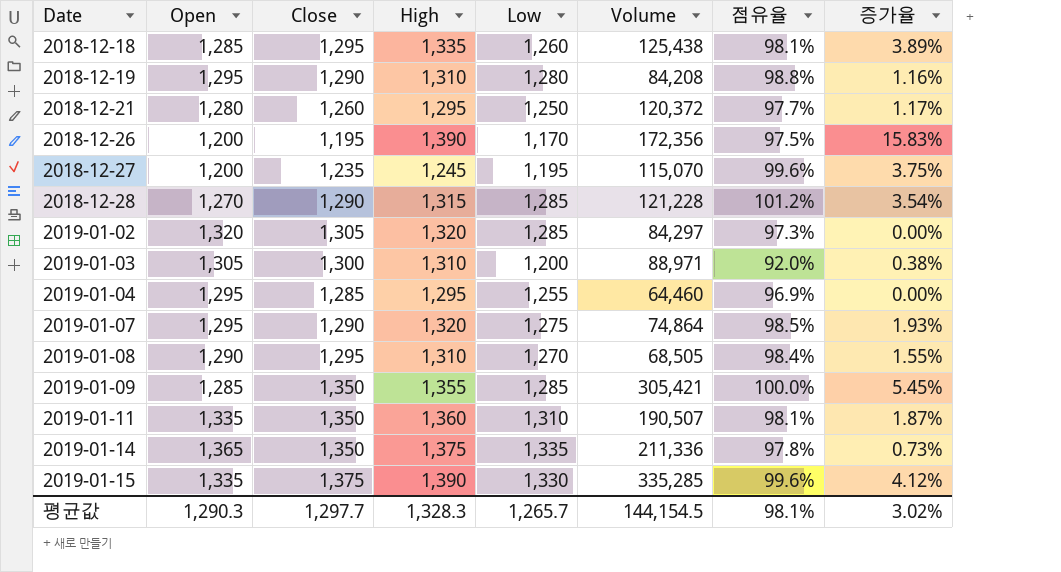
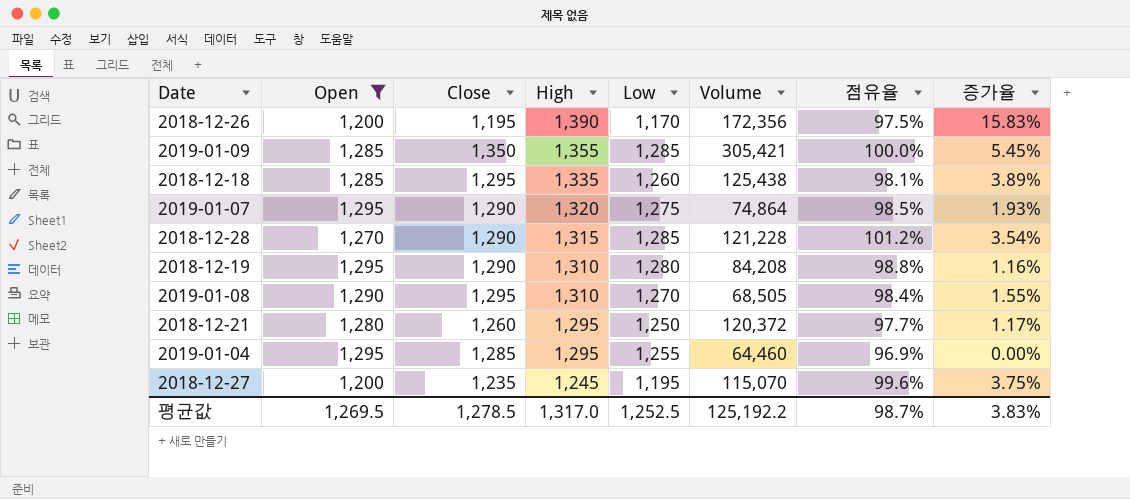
filter: none -> Open <= 1,295
row order: Date ascending -> High descending
평균값 | Open: 1,290.3 -> 1,269.5
평균값 | Close: 1,297.7 -> 1,278.5
평균값 | High: 1,328.3 -> 1,317.0
평균값 | Low: 1,265.7 -> 1,252.5
평균값 | Volume: 144,154.5 -> 125,192.2
평균값 | 점유율: 98.1% -> 98.7%
평균값 | 증가율: 3.02% -> 3.83%

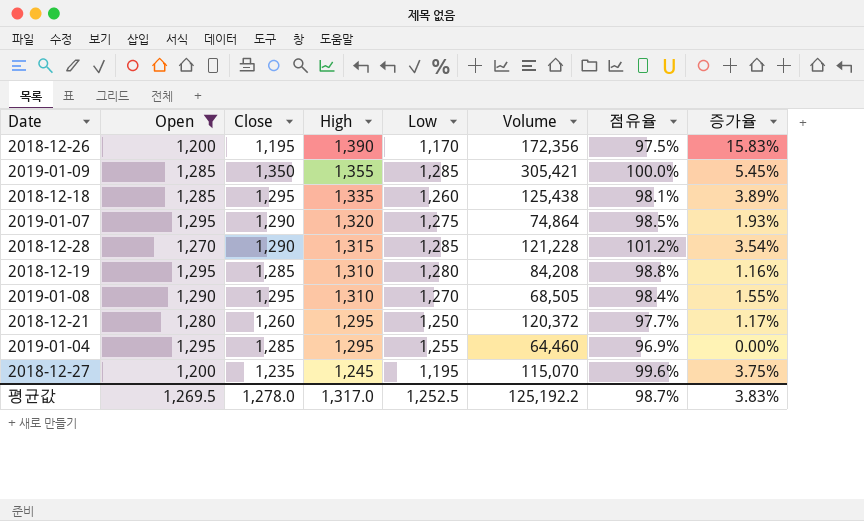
2018-12-19 | Close: 1,290 -> 1,285
평균값 | Close: 1,278.5 -> 1,278.0

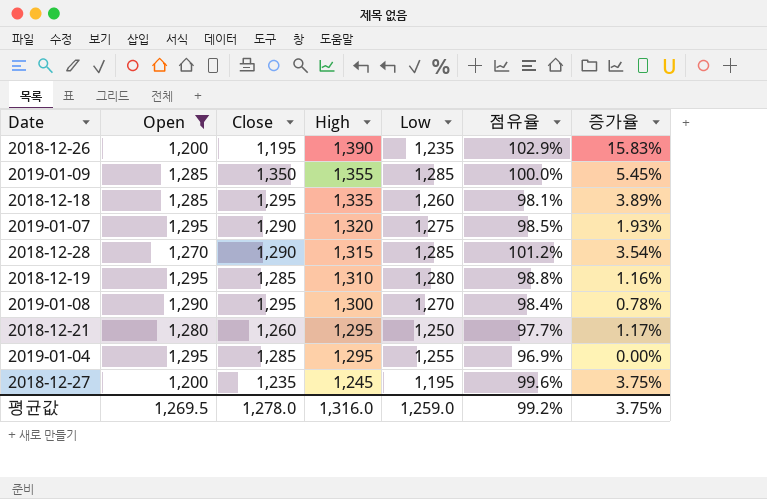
column Volume | position: 6 -> none
2018-12-26 | Low: 1,170 -> 1,235
2018-12-26 | 점유율: 97.5% -> 102.9%
2019-01-08 | High: 1,310 -> 1,300
2019-01-08 | 증가율: 1.55% -> 0.78%
평균값 | High: 1,317.0 -> 1,316.0
평균값 | Low: 1,252.5 -> 1,259.0
평균값 | 점유율: 98.7% -> 99.2%
평균값 | 증가율: 3.83% -> 3.75%

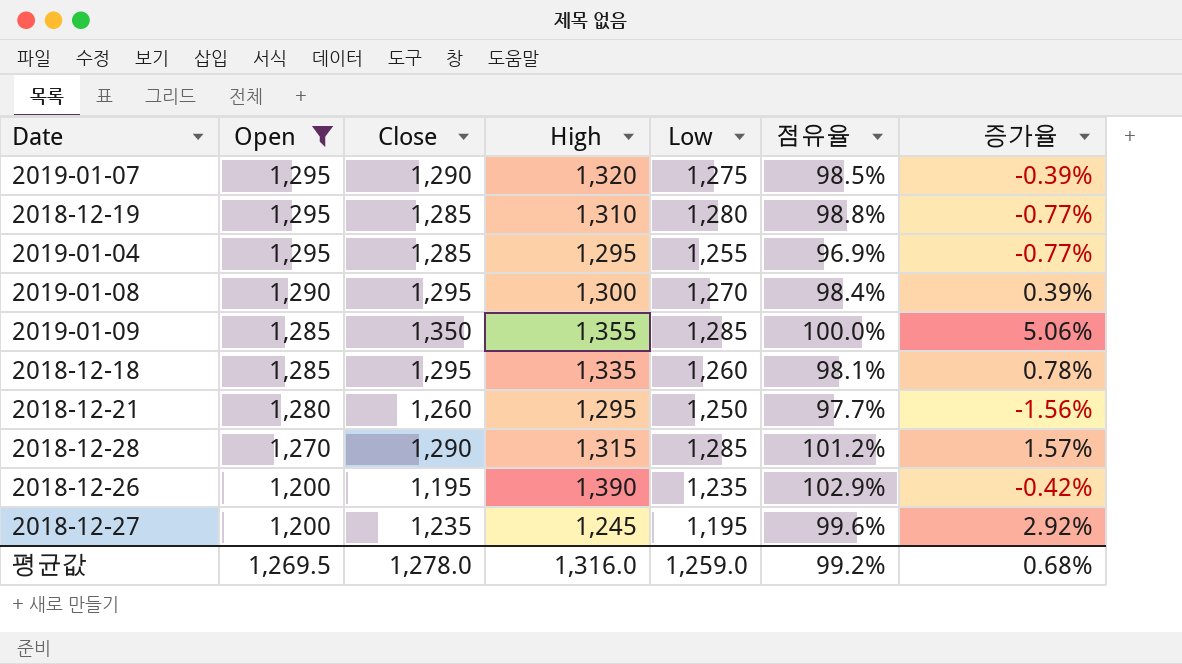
row order: High descending -> Open descending
column 증가율 | formula: ([High] - [Open]) / [Open] -> ([Close] - [Open]) / [Open]
평균값 | 증가율: 3.75% -> 0.68%

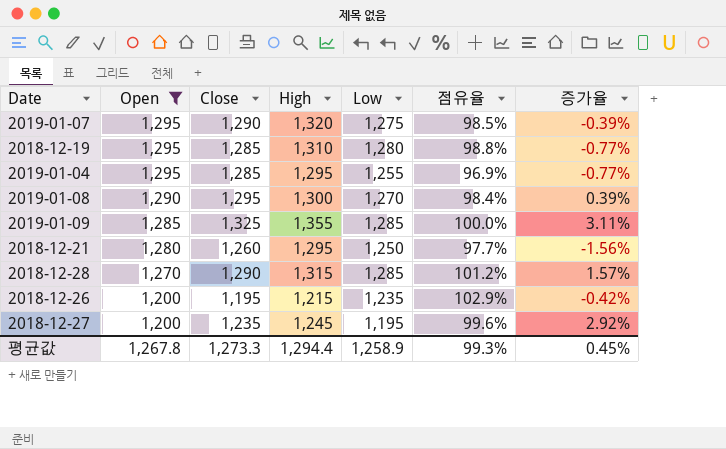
row 2018-12-18: 1,285 | 1,295 | 1,335 | 1,260 | 98.1% | 0.78% -> none
2019-01-09 | Close: 1,350 -> 1,325
2019-01-09 | 증가율: 5.06% -> 3.11%
2018-12-26 | High: 1,390 -> 1,215
평균값 | Open: 1,269.5 -> 1,267.8
평균값 | Close: 1,278.0 -> 1,273.3
평균값 | High: 1,316.0 -> 1,294.4
평균값 | Low: 1,259.0 -> 1,258.9
평균값 | 점유율: 99.2% -> 99.3%
평균값 | 증가율: 0.68% -> 0.45%

